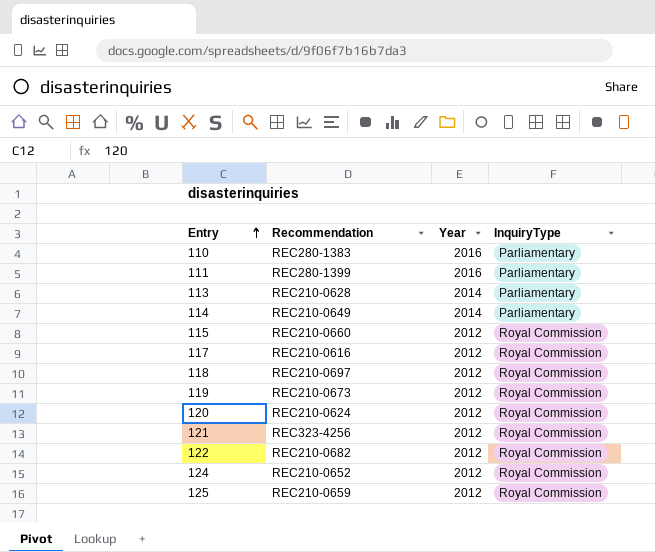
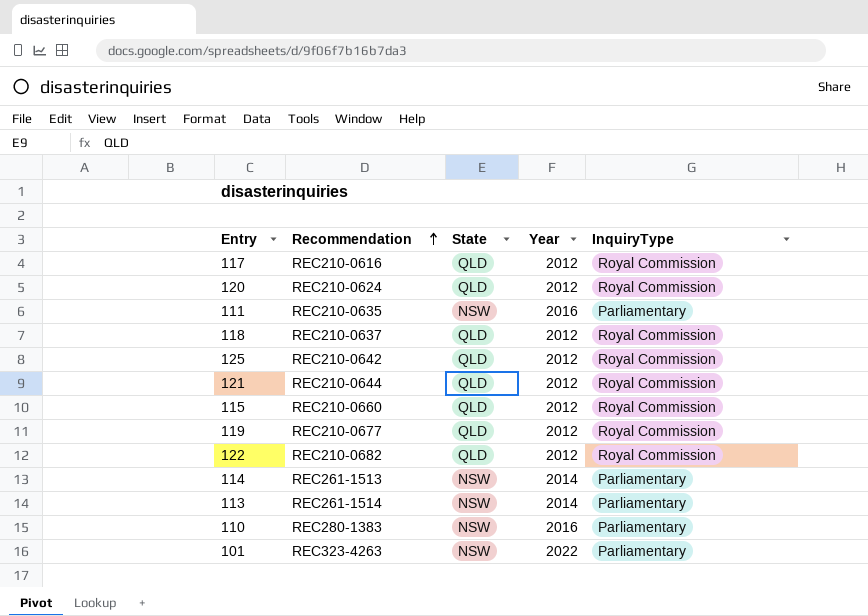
row order: Entry ascending -> Recommendation ascending
column State | position: none -> 3
row 124: REC210-0652 | 2012 | Royal Commission -> none
111 | Recommendation: REC280-1399 -> REC210-0635
118 | Recommendation: REC210-0697 -> REC210-0637
125 | Recommendation: REC210-0659 -> REC210-0642
121 | Recommendation: REC323-4256 -> REC210-0644
119 | Recommendation: REC210-0673 -> REC210-0677
114 | Recommendation: REC210-0649 -> REC261-1513
113 | Recommendation: REC210-0628 -> REC261-1514
row 101: none -> REC323-4263 | NSW | 2022 | Parliamentary

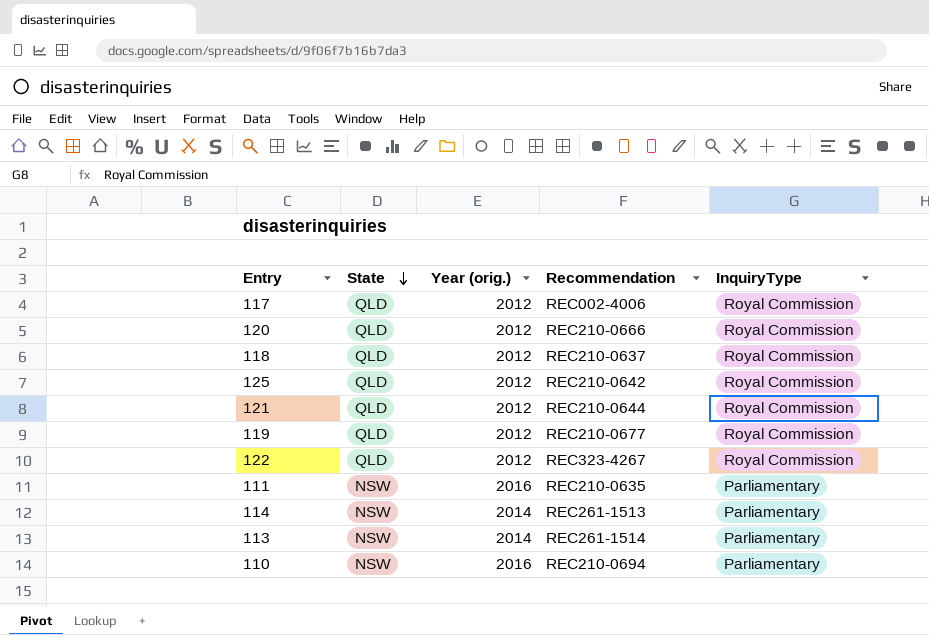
row order: Recommendation ascending -> State descending
column name: Year -> Year (orig.)
column Recommendation | position: 2 -> 4
row 115: REC210-0660 | QLD | 2012 | Royal Commission -> none
row 101: REC323-4263 | NSW | 2022 | Parliamentary -> none
117 | Recommendation: REC210-0616 -> REC002-4006
120 | Recommendation: REC210-0624 -> REC210-0666
122 | Recommendation: REC210-0682 -> REC323-4267
110 | Recommendation: REC280-1383 -> REC210-0694

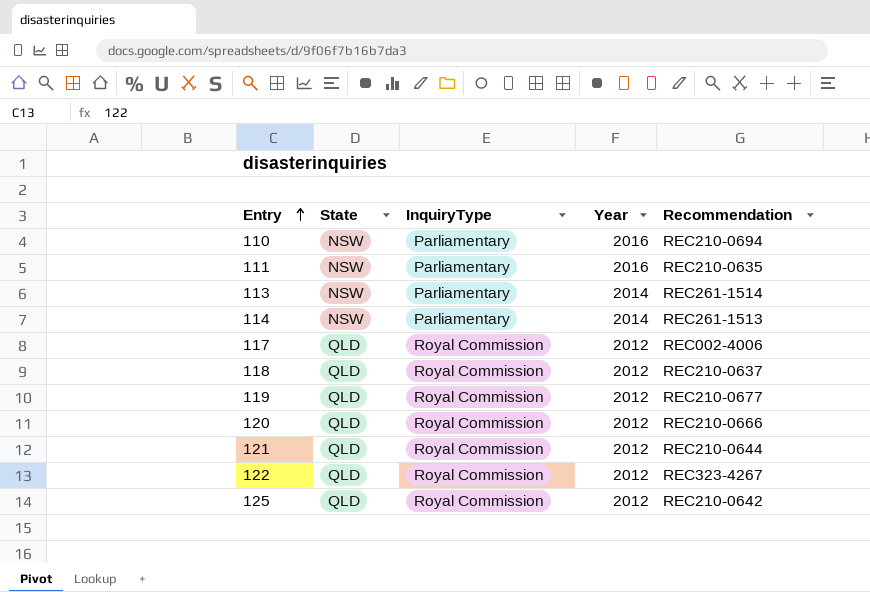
row order: State descending -> Entry ascending
column InquiryType | position: 5 -> 3
column name: Year (orig.) -> Year

